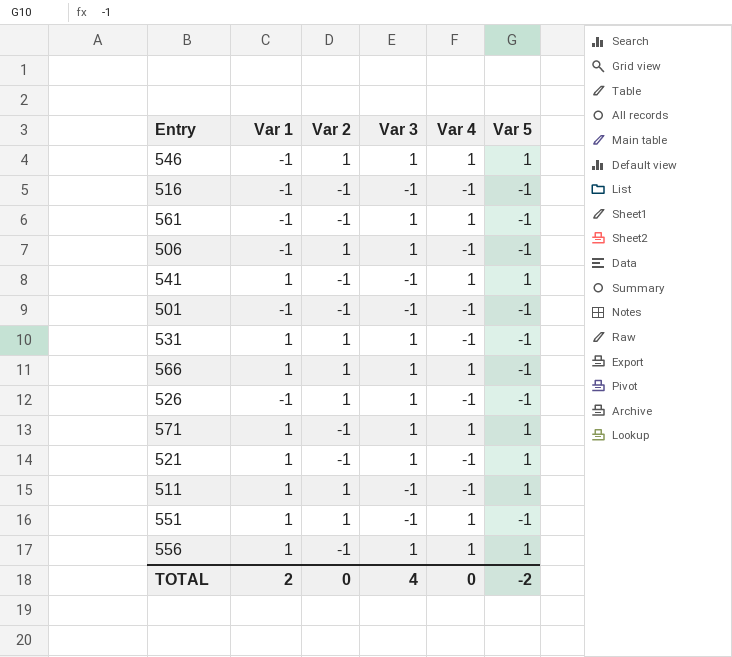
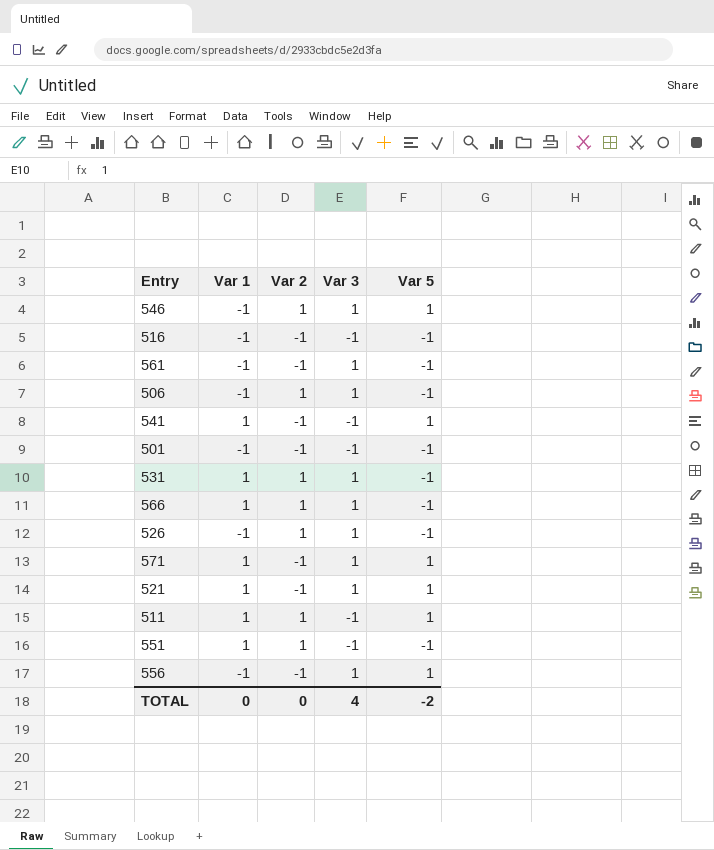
column Var 4 | position: 5 -> none
556 | Var 1: 1 -> -1
TOTAL | Var 1: 2 -> 0

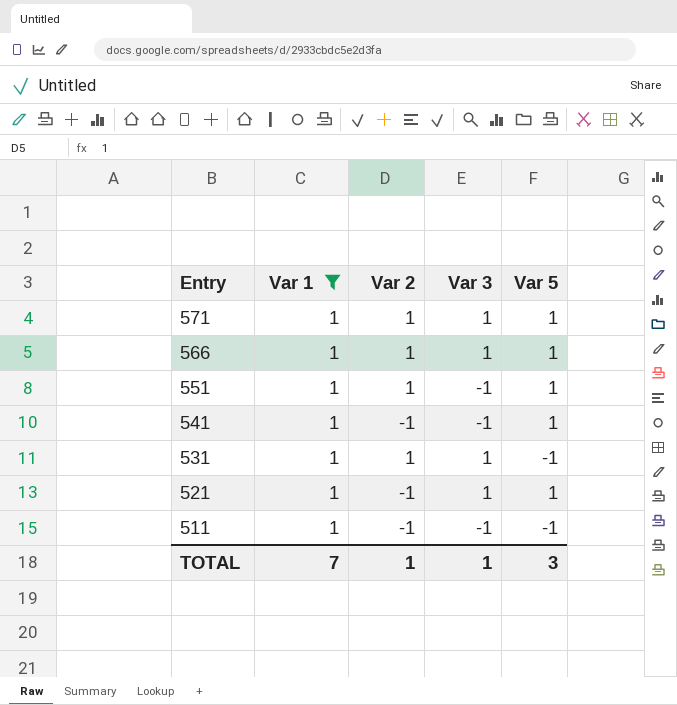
filter: none -> Var 1 = 1
row order: none -> Entry descending
571 | Var 2: -1 -> 1
566 | Var 5: -1 -> 1
551 | Var 5: -1 -> 1
511 | Var 2: 1 -> -1
511 | Var 5: 1 -> -1
TOTAL | Var 1: 0 -> 7
TOTAL | Var 2: 0 -> 1
TOTAL | Var 3: 4 -> 1
TOTAL | Var 5: -2 -> 3

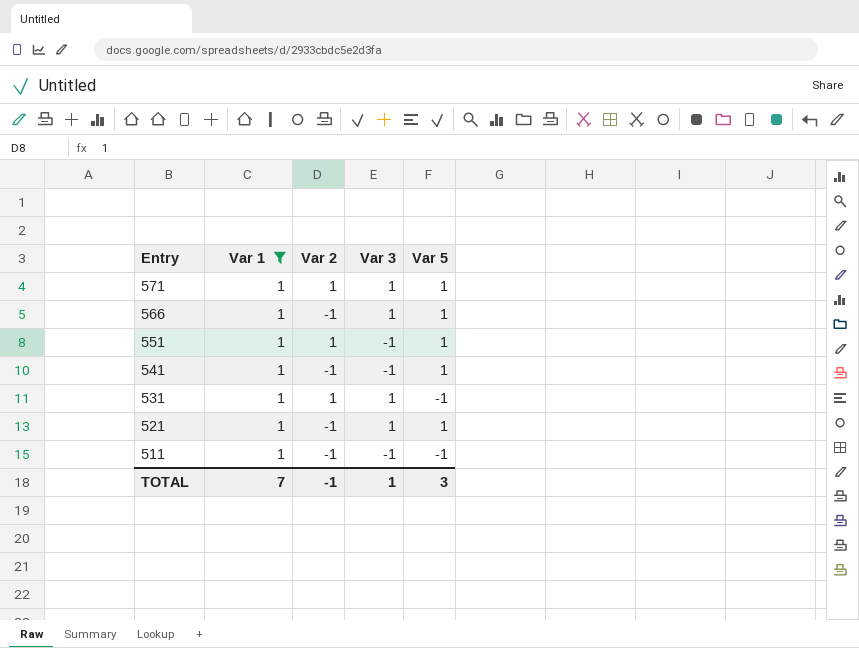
566 | Var 2: 1 -> -1
TOTAL | Var 2: 1 -> -1

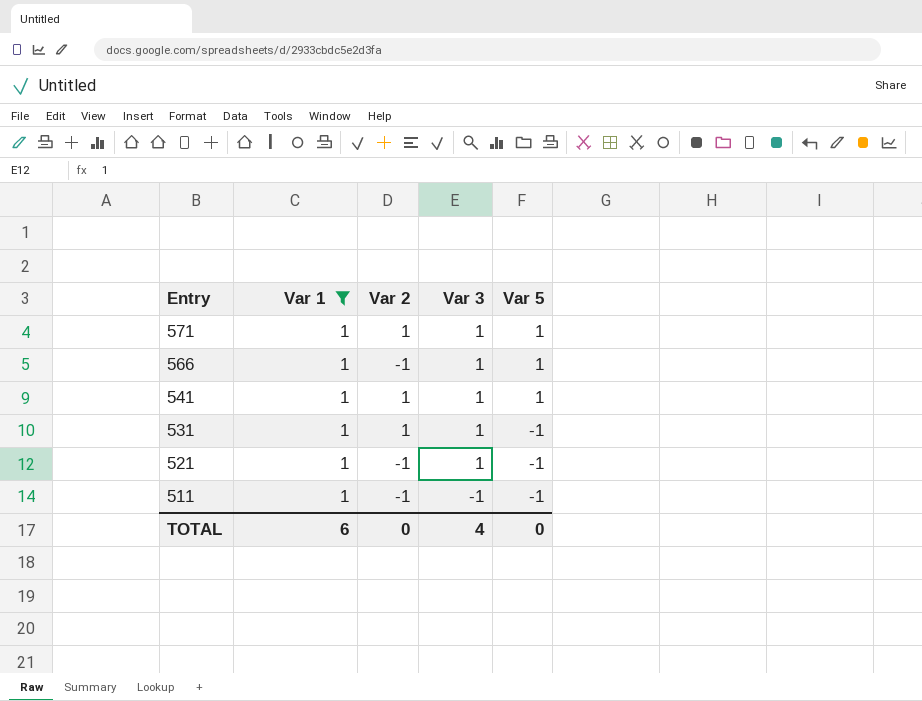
row 551: 1 | 1 | -1 | 1 -> none
541 | Var 2: -1 -> 1
541 | Var 3: -1 -> 1
521 | Var 5: 1 -> -1
TOTAL | Var 1: 7 -> 6
TOTAL | Var 2: -1 -> 0
TOTAL | Var 3: 1 -> 4
TOTAL | Var 5: 3 -> 0

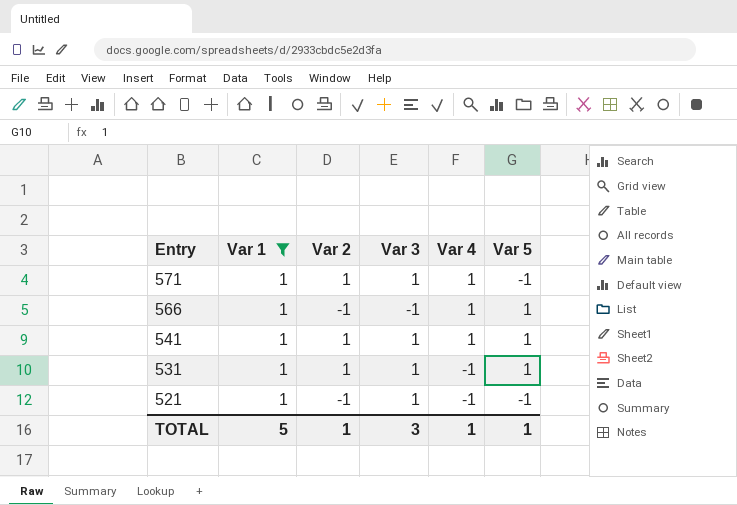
column Var 4 | position: none -> 5
row 511: 1 | -1 | -1 | -1 -> none
571 | Var 5: 1 -> -1
566 | Var 3: 1 -> -1
531 | Var 5: -1 -> 1
TOTAL | Var 1: 6 -> 5
TOTAL | Var 2: 0 -> 1
TOTAL | Var 3: 4 -> 3
TOTAL | Var 5: 0 -> 1

